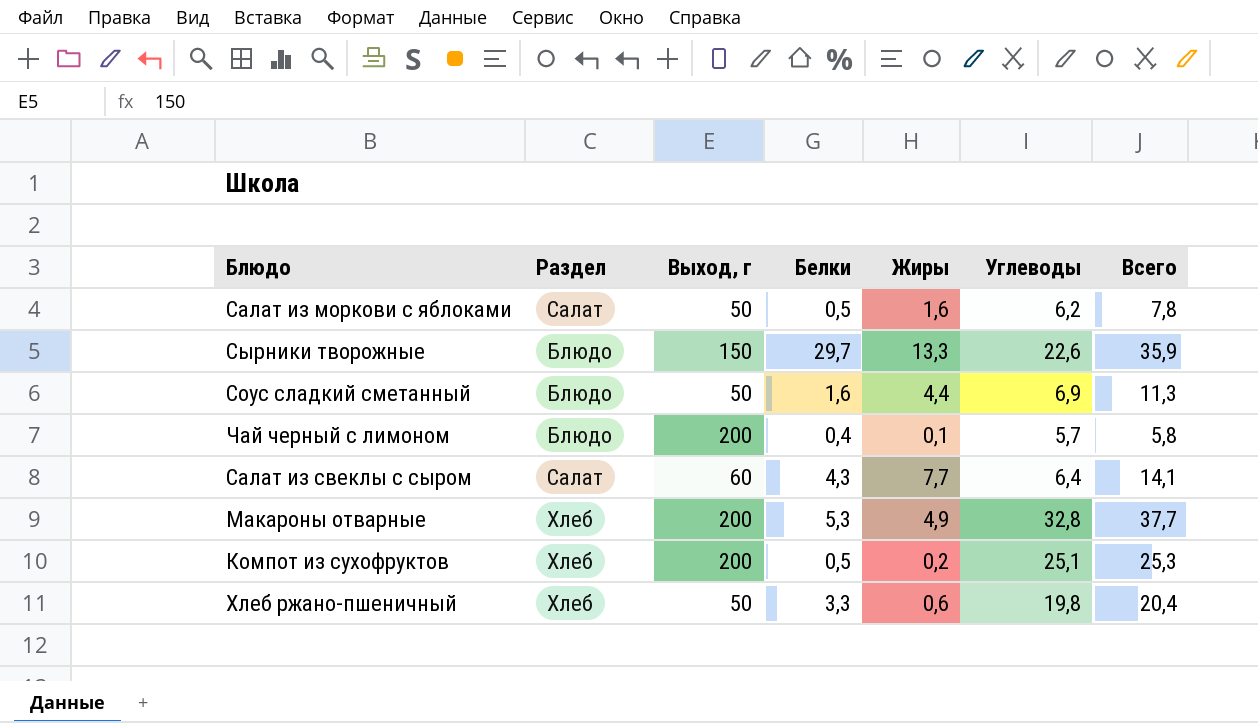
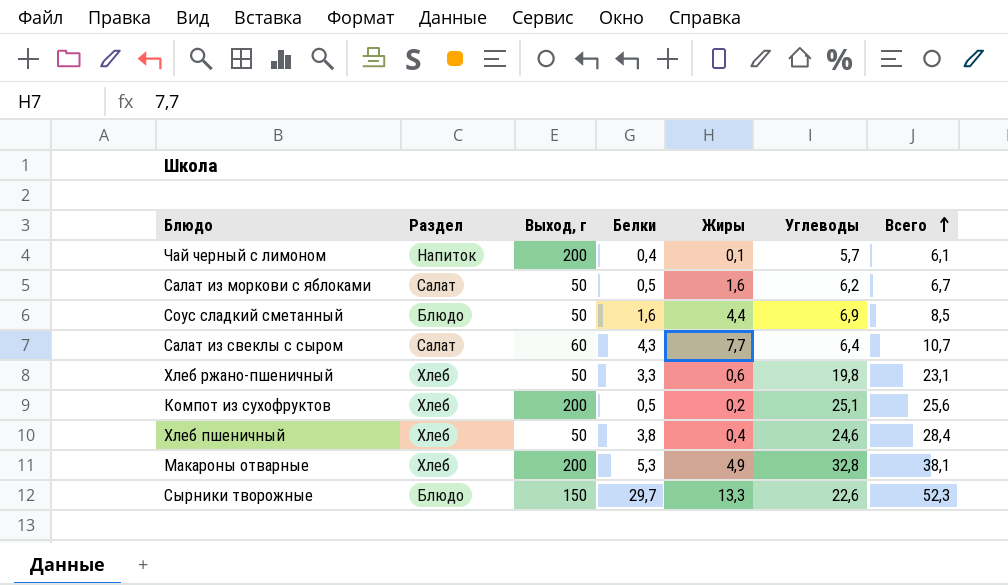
row order: none -> Всего ascending
column Всего | formula: [Жиры] + [Углеводы] -> [Белки] + [Углеводы]
Чай черный с лимоном | Раздел: Блюдо -> Напиток
row Хлеб пшеничный: none -> Хлеб | 50 | 3,8 | 0,4 | 24,6 | 28,4

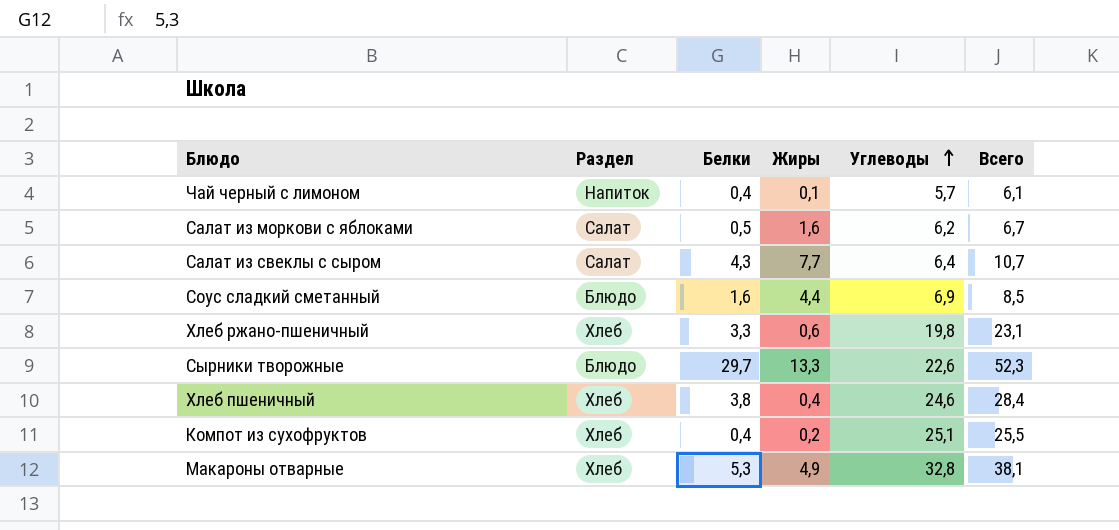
row order: Всего ascending -> Углеводы ascending
column Выход, г | position: 3 -> none
Компот из сухофруктов | Белки: 0,5 -> 0,4
Компот из сухофруктов | Всего: 25,6 -> 25,5

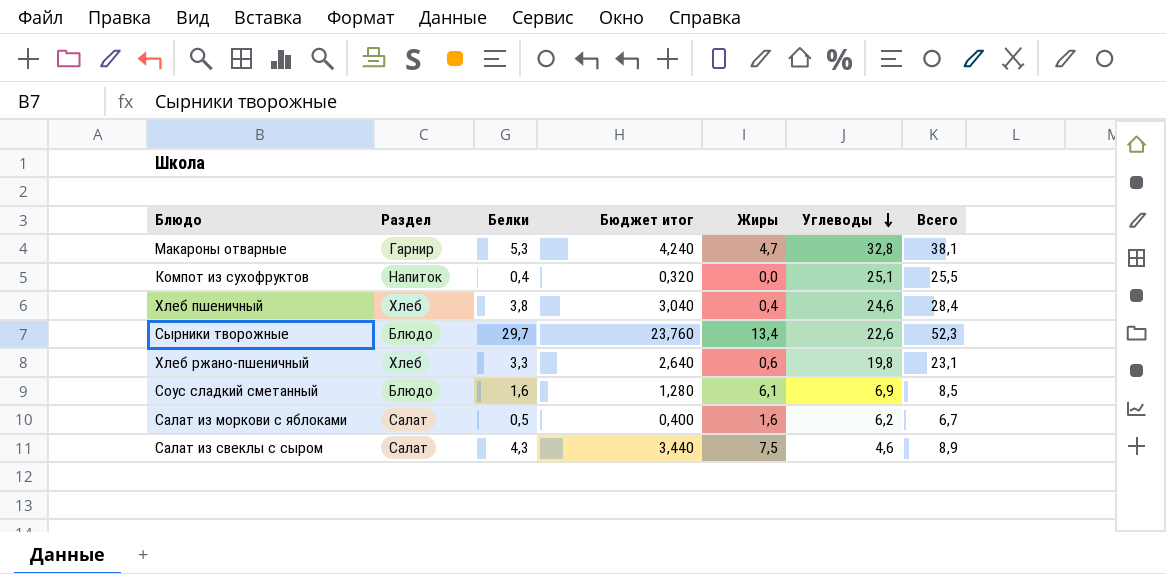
row order: Углеводы ascending -> Углеводы descending
column Бюджет итог | formula: none -> [Белки] * 0,8
row Чай черный с лимоном: Напиток | 0,4 | 0,1 | 5,7 | 6,1 -> none
Макароны отварные | Раздел: Хлеб -> Гарнир
Макароны отварные | Жиры: 4,9 -> 4,7
Компот из сухофруктов | Раздел: Хлеб -> Напиток
Компот из сухофруктов | Жиры: 0,2 -> 0,0
Сырники творожные | Жиры: 13,3 -> 13,4
Соус сладкий сметанный | Жиры: 4,4 -> 6,1
Салат из свеклы с сыром | Жиры: 7,7 -> 7,5
Салат из свеклы с сыром | Углеводы: 6,4 -> 4,6
Салат из свеклы с сыром | Всего: 10,7 -> 8,9

